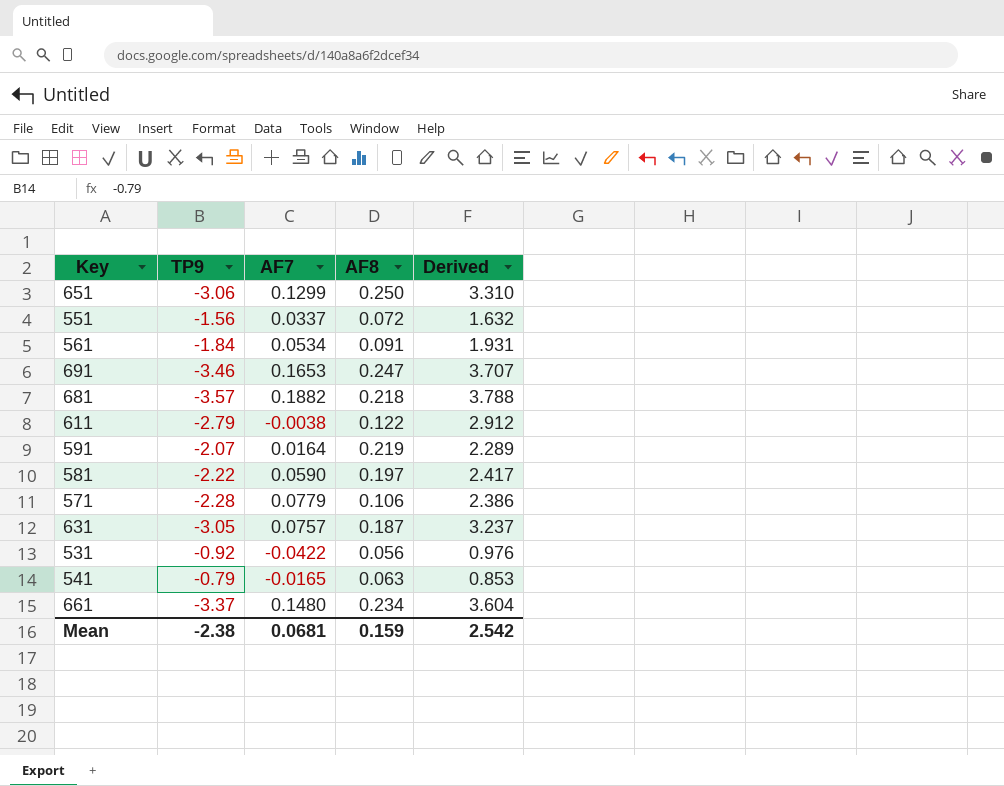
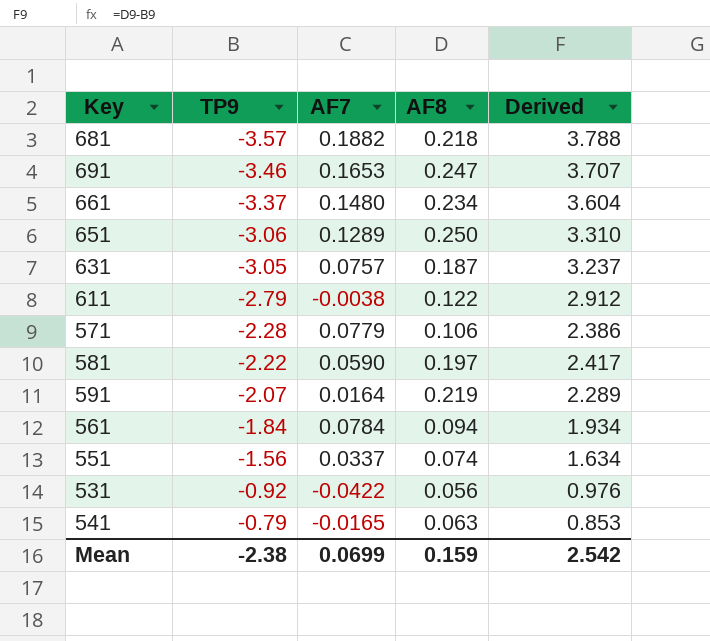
row order: none -> TP9 ascending
651 | AF7: 0.1299 -> 0.1289
561 | AF7: 0.0534 -> 0.0784
561 | AF8: 0.091 -> 0.094
561 | Derived: 1.931 -> 1.934
551 | AF8: 0.072 -> 0.074
551 | Derived: 1.632 -> 1.634
Mean | AF7: 0.0681 -> 0.0699

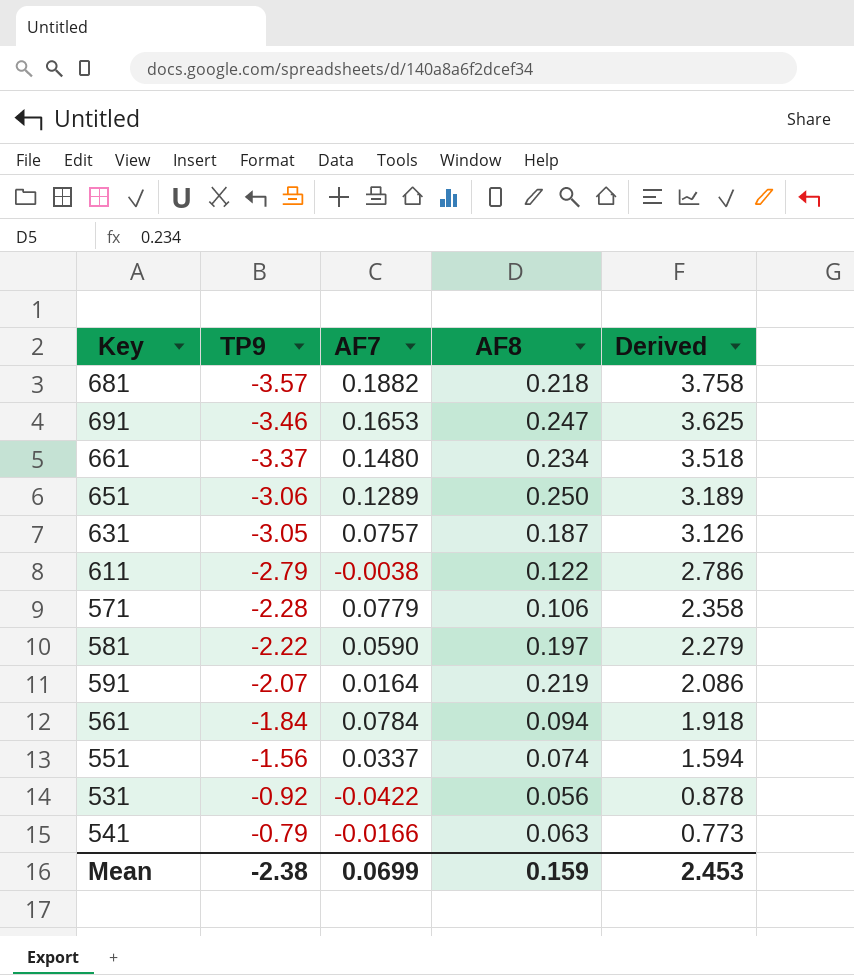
column Derived | formula: [AF8] - [TP9] -> [AF7] - [TP9]
541 | AF7: -0.0165 -> -0.0166
Mean | Derived: 2.542 -> 2.453

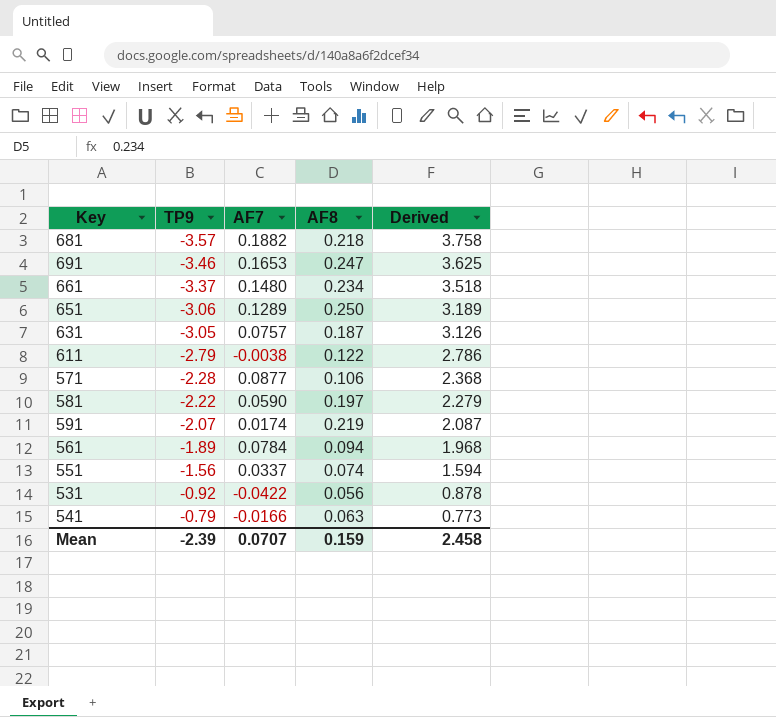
571 | AF7: 0.0779 -> 0.0877
571 | Derived: 2.358 -> 2.368
591 | AF7: 0.0164 -> 0.0174
591 | Derived: 2.086 -> 2.087
561 | TP9: -1.84 -> -1.89
561 | Derived: 1.918 -> 1.968
Mean | TP9: -2.38 -> -2.39
Mean | AF7: 0.0699 -> 0.0707
Mean | Derived: 2.453 -> 2.458

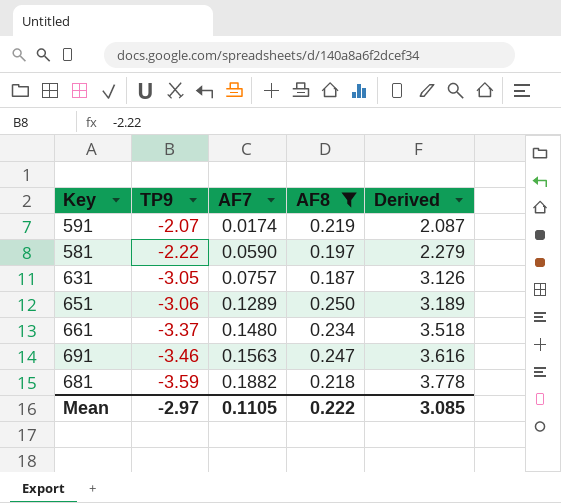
filter: none -> AF8 >= 0.187
row order: TP9 ascending -> TP9 descending
691 | AF7: 0.1653 -> 0.1563
691 | Derived: 3.625 -> 3.616
681 | TP9: -3.57 -> -3.59
681 | Derived: 3.758 -> 3.778
Mean | TP9: -2.39 -> -2.97
Mean | AF7: 0.0707 -> 0.1105
Mean | AF8: 0.159 -> 0.222
Mean | Derived: 2.458 -> 3.085

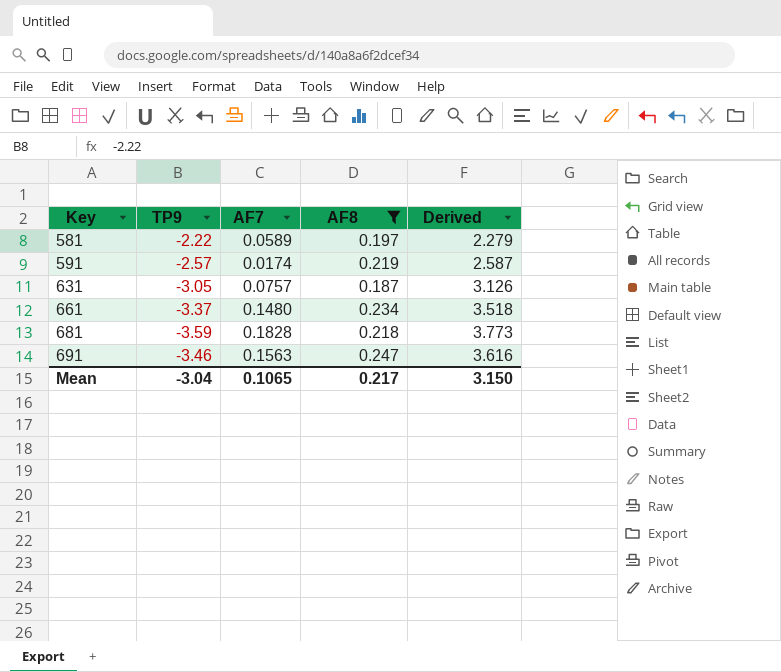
row order: TP9 descending -> Key ascending
row 651: -3.06 | 0.1289 | 0.250 | 3.189 -> none
581 | AF7: 0.0590 -> 0.0589
591 | TP9: -2.07 -> -2.57
591 | Derived: 2.087 -> 2.587
681 | AF7: 0.1882 -> 0.1828
681 | Derived: 3.778 -> 3.773
Mean | TP9: -2.97 -> -3.04
Mean | AF7: 0.1105 -> 0.1065
Mean | AF8: 0.222 -> 0.217
Mean | Derived: 3.085 -> 3.150

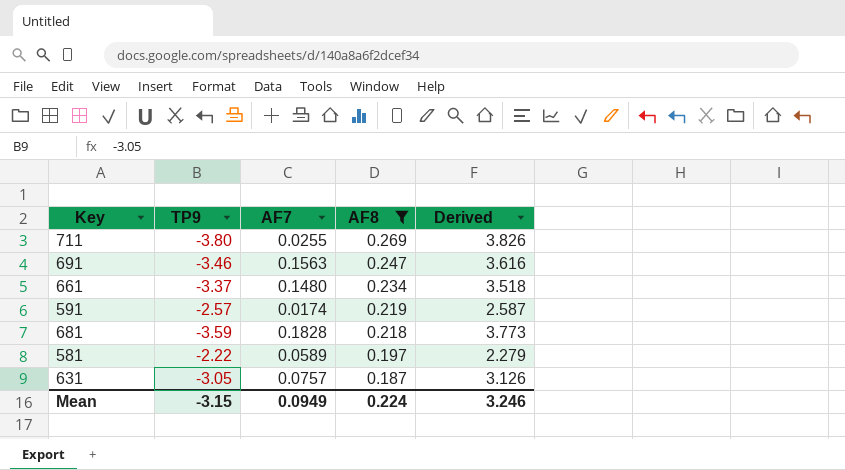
row order: Key ascending -> AF8 descending
row 711: none -> -3.80 | 0.0255 | 0.269 | 3.826
Mean | TP9: -3.04 -> -3.15
Mean | AF7: 0.1065 -> 0.0949
Mean | AF8: 0.217 -> 0.224
Mean | Derived: 3.150 -> 3.246

